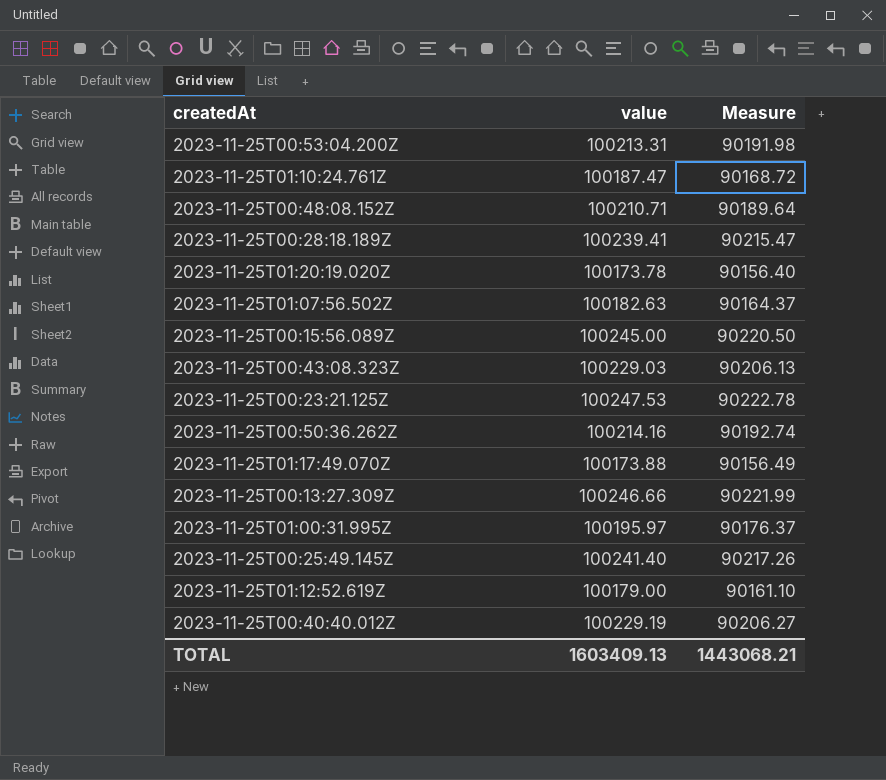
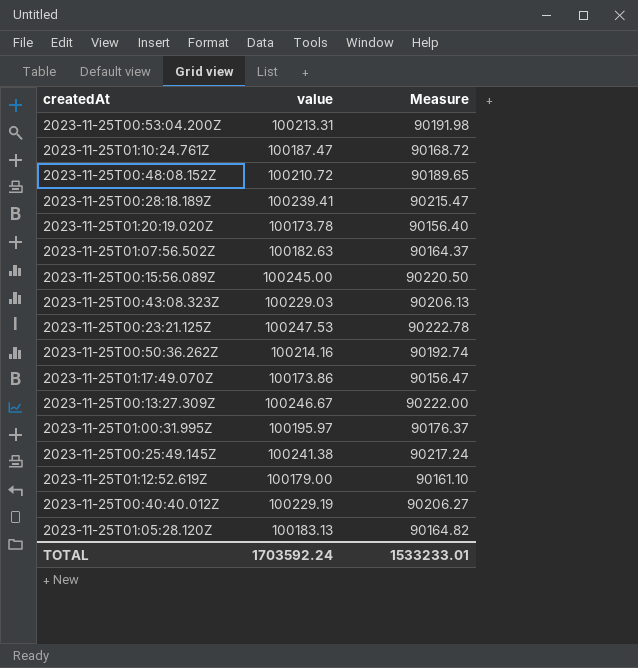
2023-11-25T00:48:08.152Z | value: 100210.71 -> 100210.72
2023-11-25T00:48:08.152Z | Measure: 90189.64 -> 90189.65
2023-11-25T01:17:49.070Z | value: 100173.88 -> 100173.86
2023-11-25T01:17:49.070Z | Measure: 90156.49 -> 90156.47
2023-11-25T00:13:27.309Z | value: 100246.66 -> 100246.67
2023-11-25T00:13:27.309Z | Measure: 90221.99 -> 90222.00
2023-11-25T00:25:49.145Z | value: 100241.40 -> 100241.38
2023-11-25T00:25:49.145Z | Measure: 90217.26 -> 90217.24
row 2023-11-25T01:05:28.120Z: none -> 100183.13 | 90164.82
TOTAL | value: 1603409.13 -> 1703592.24
TOTAL | Measure: 1443068.21 -> 1533233.01

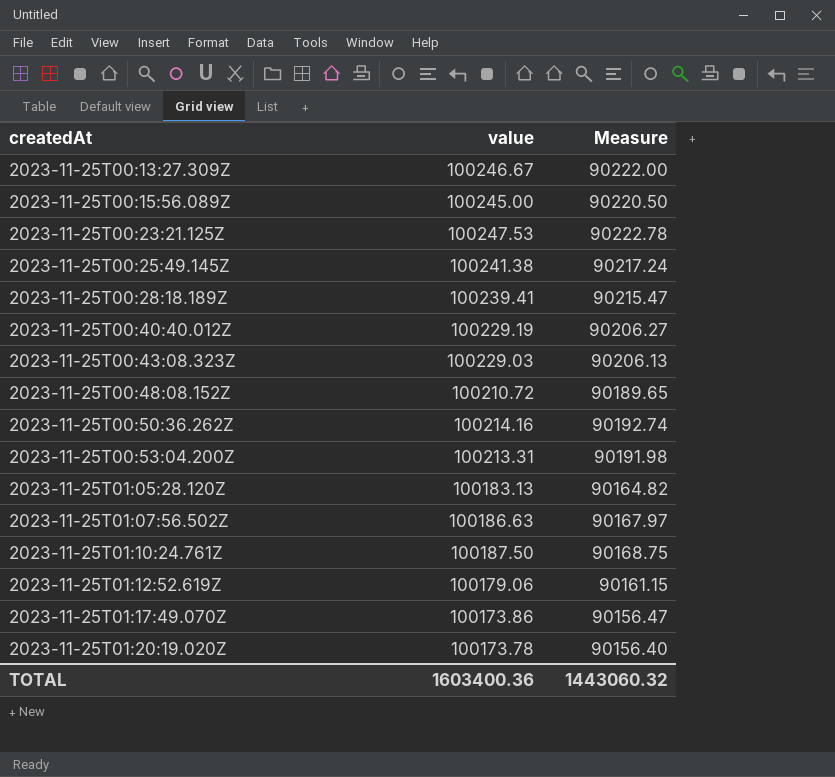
row order: none -> createdAt ascending
row 2023-11-25T01:00:31.995Z: 100195.97 | 90176.37 -> none
2023-11-25T01:07:56.502Z | value: 100182.63 -> 100186.63
2023-11-25T01:07:56.502Z | Measure: 90164.37 -> 90167.97
2023-11-25T01:10:24.761Z | value: 100187.47 -> 100187.50
2023-11-25T01:10:24.761Z | Measure: 90168.72 -> 90168.75
2023-11-25T01:12:52.619Z | value: 100179.00 -> 100179.06
2023-11-25T01:12:52.619Z | Measure: 90161.10 -> 90161.15
TOTAL | value: 1703592.24 -> 1603400.36
TOTAL | Measure: 1533233.01 -> 1443060.32

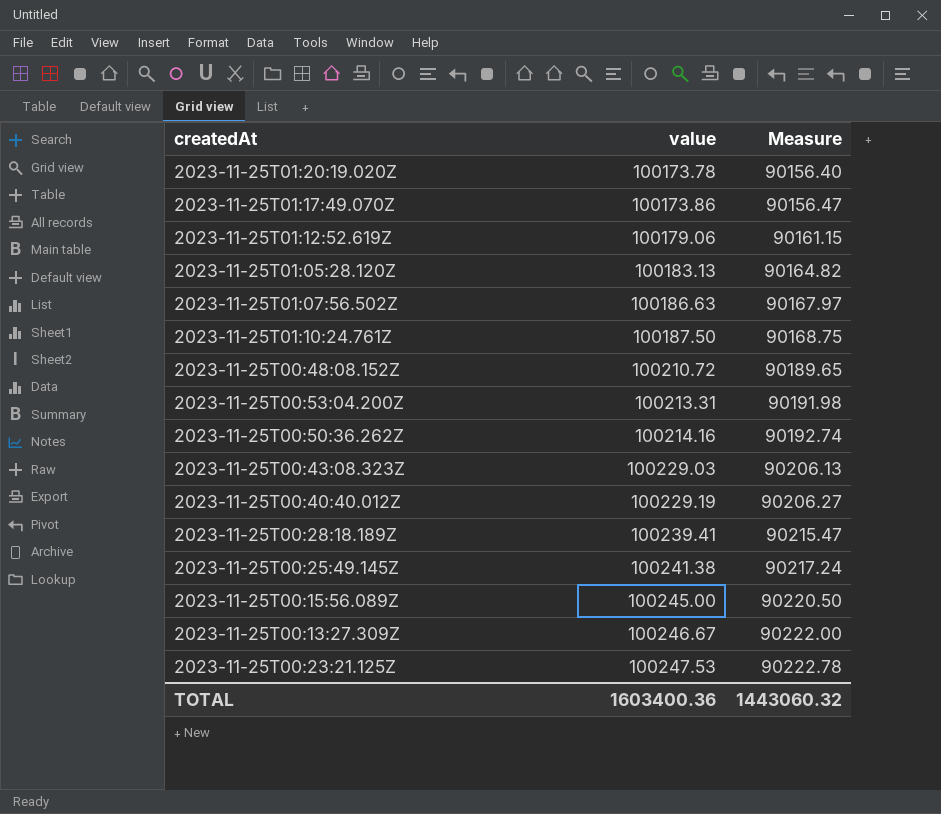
row order: createdAt ascending -> value ascending

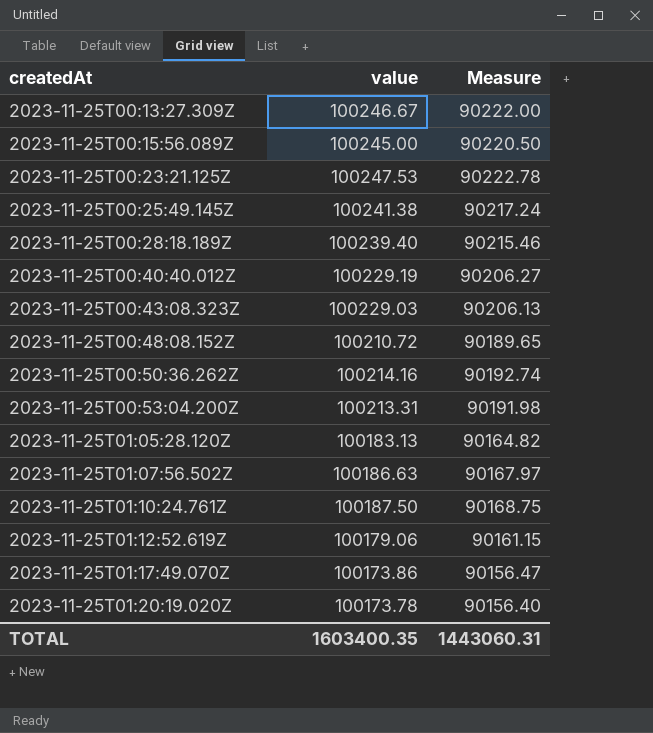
row order: value ascending -> createdAt ascending
2023-11-25T00:28:18.189Z | value: 100239.41 -> 100239.40
2023-11-25T00:28:18.189Z | Measure: 90215.47 -> 90215.46
TOTAL | value: 1603400.36 -> 1603400.35
TOTAL | Measure: 1443060.32 -> 1443060.31

